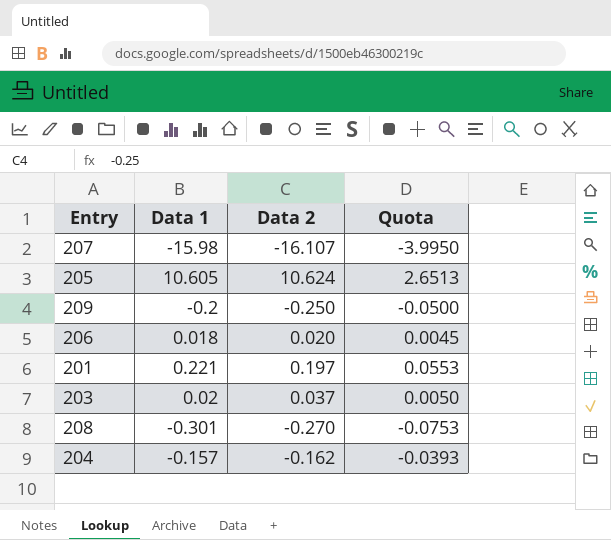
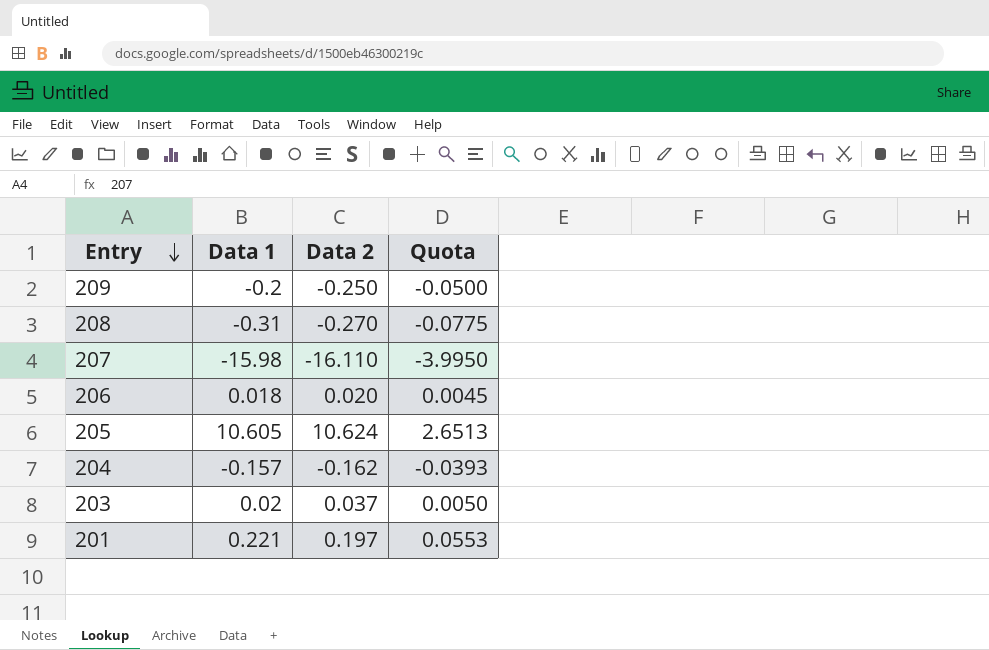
row order: none -> Entry descending
208 | Data 1: -0.301 -> -0.31
208 | Quota: -0.0753 -> -0.0775
207 | Data 2: -16.107 -> -16.110

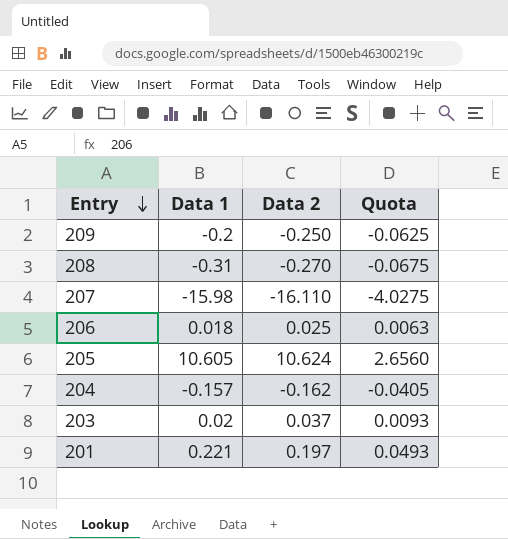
column Quota | formula: [Data 1] * 0.25 -> [Data 2] * 0.25
206 | Data 2: 0.020 -> 0.025

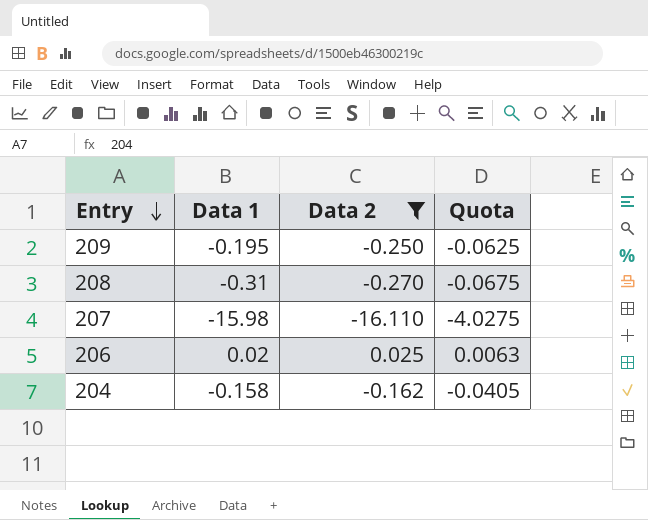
filter: none -> Data 2 <= 0.025
209 | Data 1: -0.2 -> -0.195
206 | Data 1: 0.018 -> 0.02
204 | Data 1: -0.157 -> -0.158

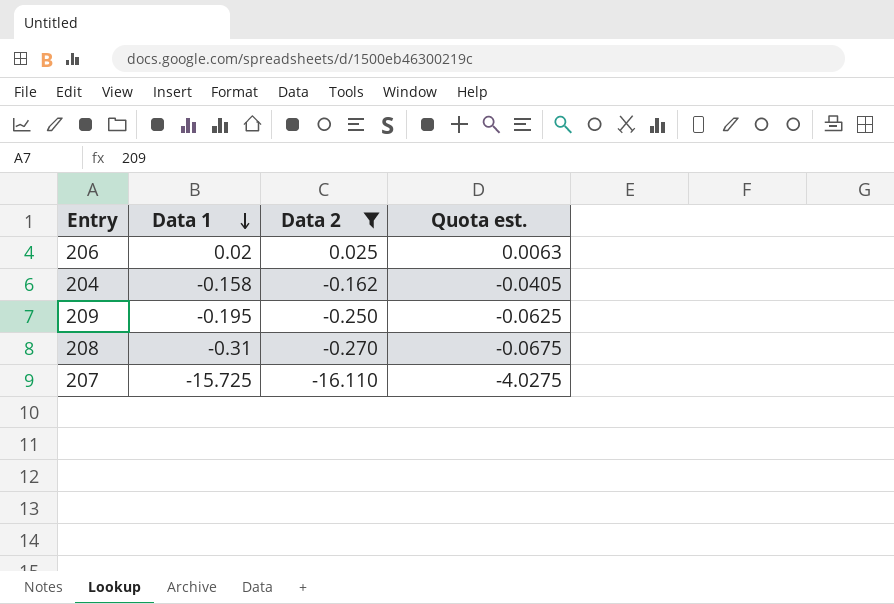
row order: Entry descending -> Data 1 descending
column name: Quota -> Quota est.
207 | Data 1: -15.98 -> -15.725

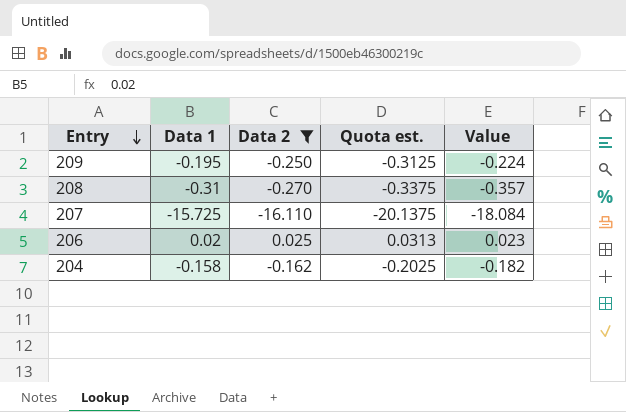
row order: Data 1 descending -> Entry descending
column Quota est. | formula: [Data 2] * 0.25 -> [Data 2] * 1.25
column Value | formula: none -> [Data 1] * 1.15

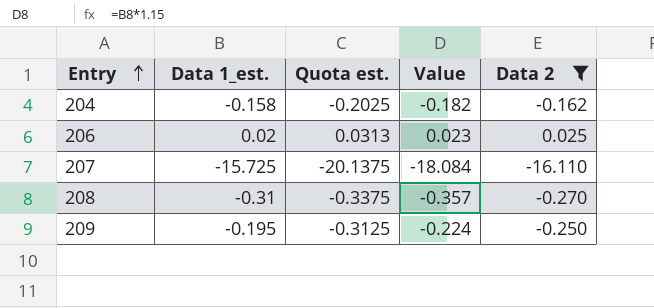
row order: Entry descending -> Entry ascending
column name: Data 1 -> Data 1_est.
column Data 2 | position: 3 -> 5

